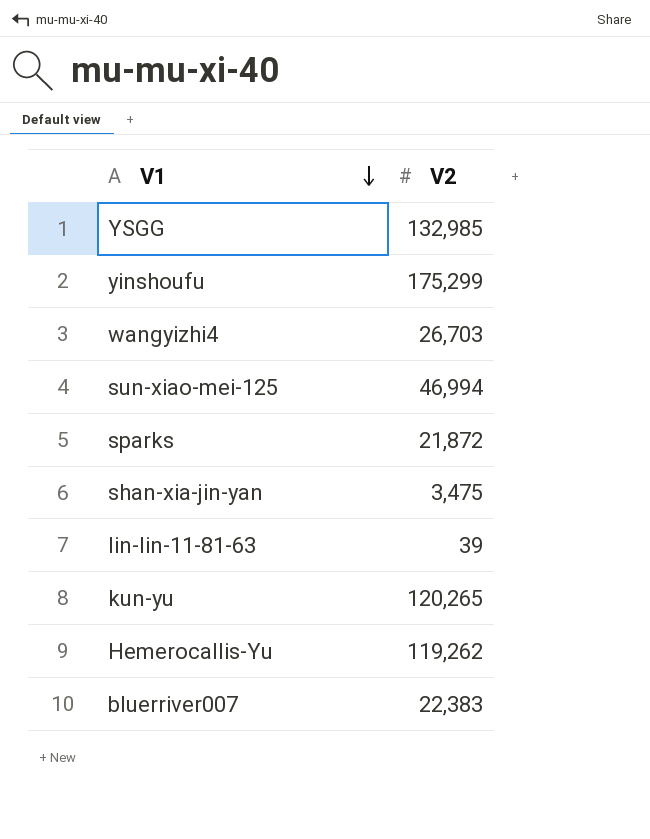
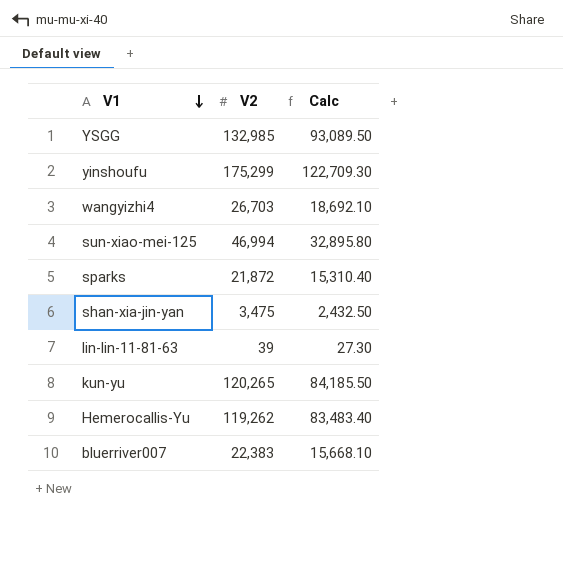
column Calc | formula: none -> [V2] * 0.7

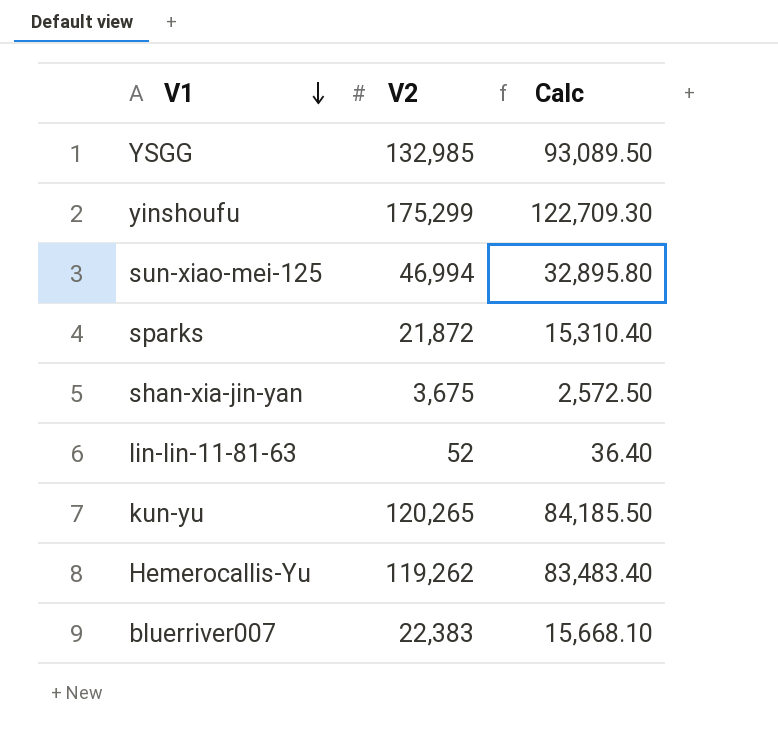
row wangyizhi4: 26,703 | 18,692.10 -> none
shan-xia-jin-yan | V2: 3,475 -> 3,675
shan-xia-jin-yan | Calc: 2,432.50 -> 2,572.50
lin-lin-11-81-63 | V2: 39 -> 52
lin-lin-11-81-63 | Calc: 27.30 -> 36.40

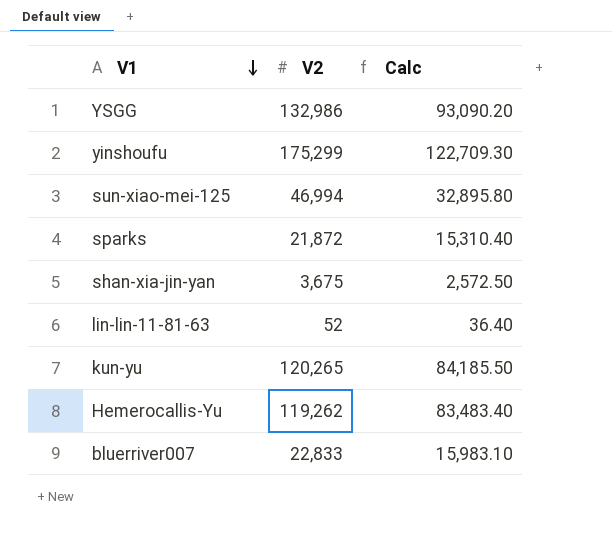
YSGG | V2: 132,985 -> 132,986
YSGG | Calc: 93,089.50 -> 93,090.20
bluerriver007 | V2: 22,383 -> 22,833
bluerriver007 | Calc: 15,668.10 -> 15,983.10

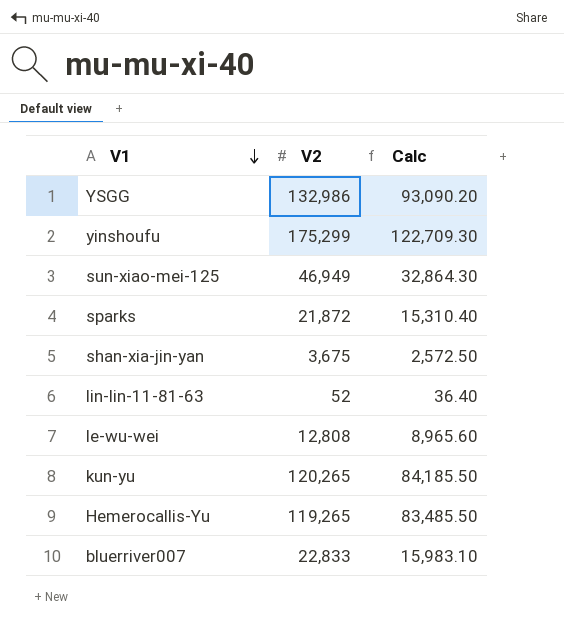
sun-xiao-mei-125 | V2: 46,994 -> 46,949
sun-xiao-mei-125 | Calc: 32,895.80 -> 32,864.30
row le-wu-wei: none -> 12,808 | 8,965.60
Hemerocallis-Yu | V2: 119,262 -> 119,265
Hemerocallis-Yu | Calc: 83,483.40 -> 83,485.50

